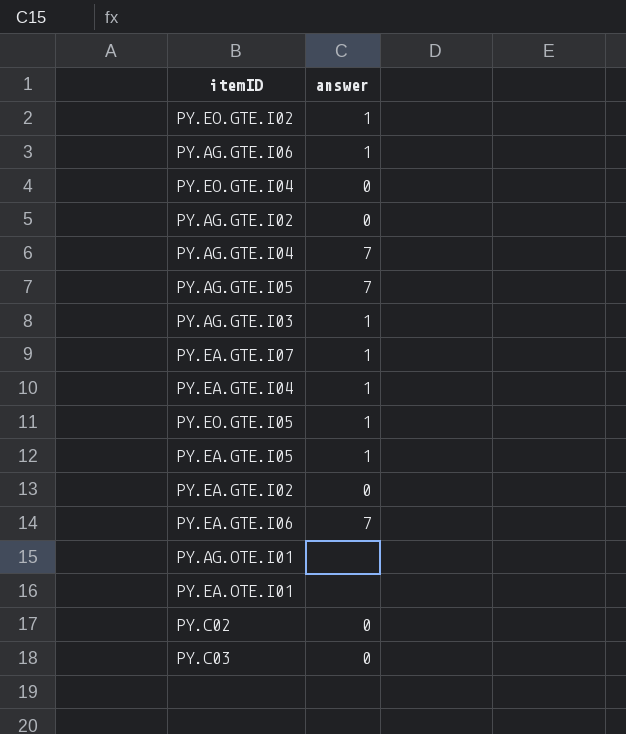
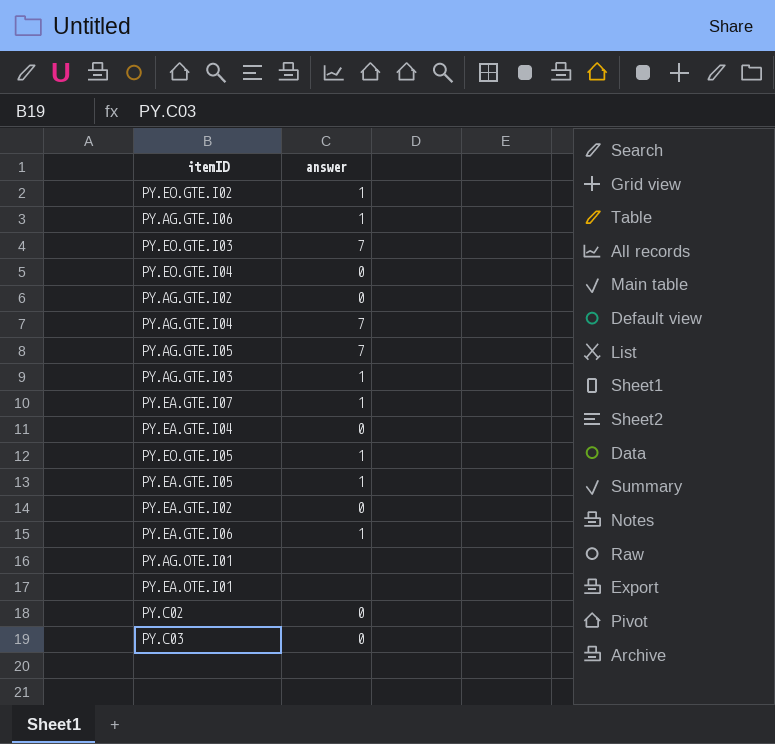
row PY.EO.GTE.I03: none -> 7
PY.EA.GTE.I04 | answer: 1 -> 0
PY.EA.GTE.I06 | answer: 7 -> 1

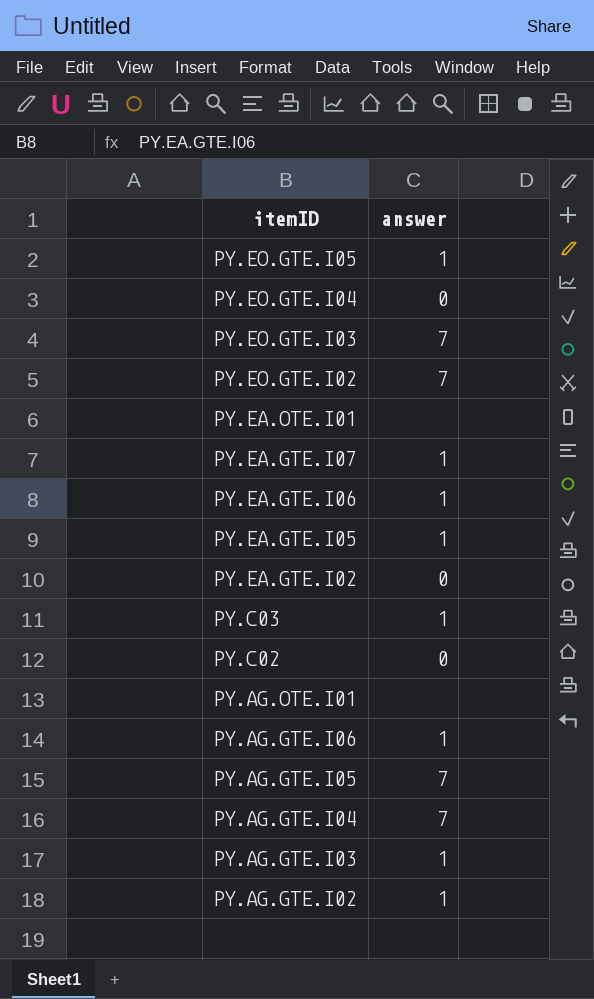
row order: none -> itemID descending
row PY.EA.GTE.I04: 0 -> none
PY.EO.GTE.I02 | answer: 1 -> 7
PY.C03 | answer: 0 -> 1
PY.AG.GTE.I02 | answer: 0 -> 1

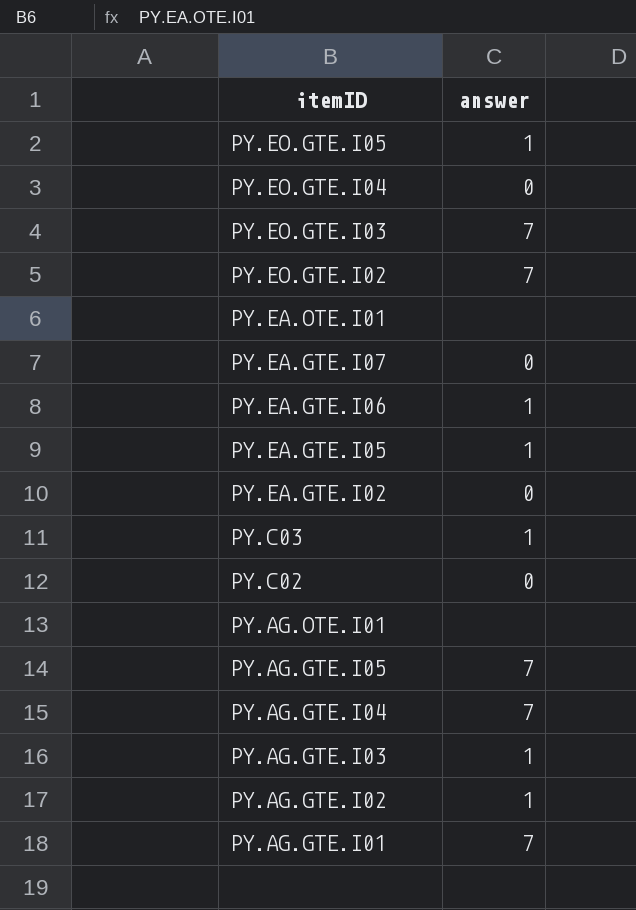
row PY.AG.GTE.I06: 1 -> none
PY.EA.GTE.I07 | answer: 1 -> 0
row PY.AG.GTE.I01: none -> 7

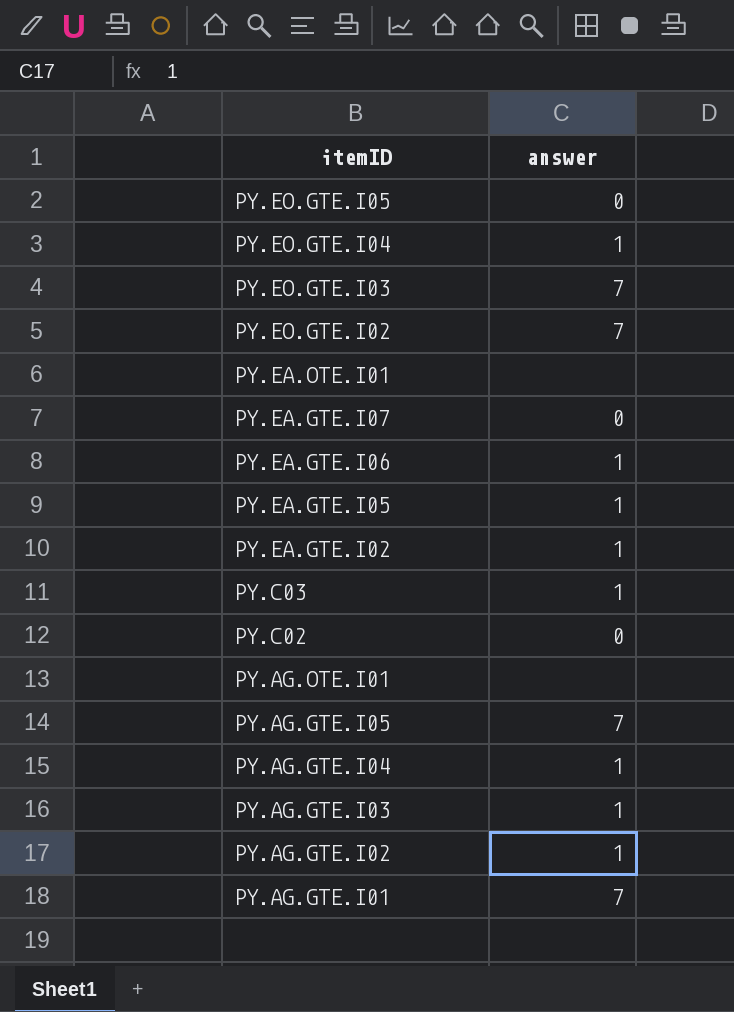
PY.EO.GTE.I05 | answer: 1 -> 0
PY.EO.GTE.I04 | answer: 0 -> 1
PY.EA.GTE.I02 | answer: 0 -> 1
PY.AG.GTE.I04 | answer: 7 -> 1

